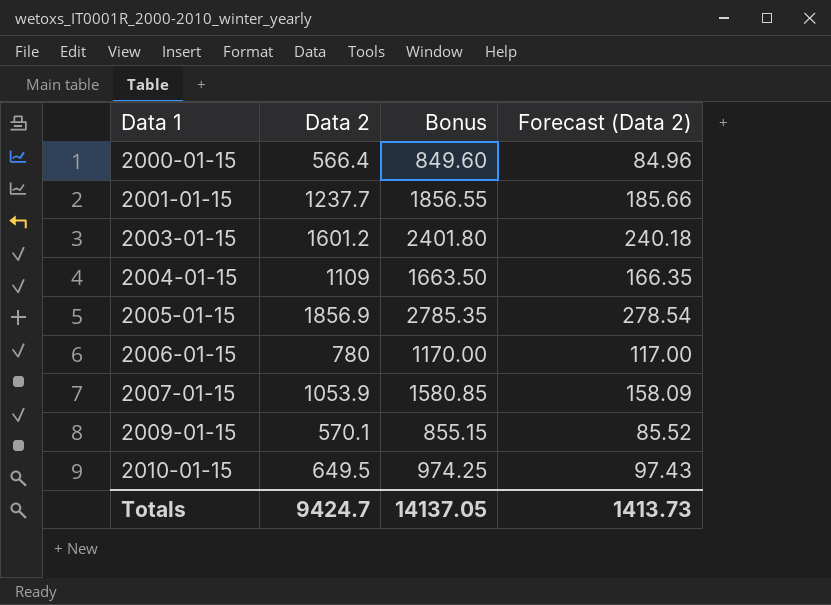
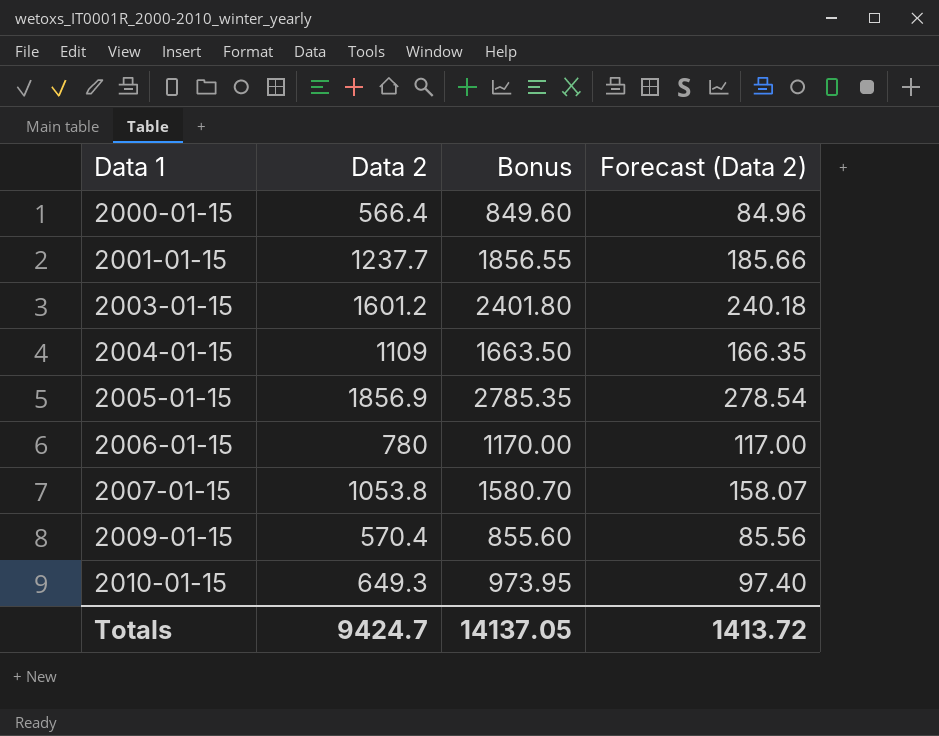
2007-01-15 | Data 2: 1053.9 -> 1053.8
2007-01-15 | Bonus: 1580.85 -> 1580.70
2007-01-15 | Forecast (Data 2): 158.09 -> 158.07
2009-01-15 | Data 2: 570.1 -> 570.4
2009-01-15 | Bonus: 855.15 -> 855.60
2009-01-15 | Forecast (Data 2): 85.52 -> 85.56
2010-01-15 | Data 2: 649.5 -> 649.3
2010-01-15 | Bonus: 974.25 -> 973.95
2010-01-15 | Forecast (Data 2): 97.43 -> 97.40
Totals | Forecast (Data 2): 1413.73 -> 1413.72

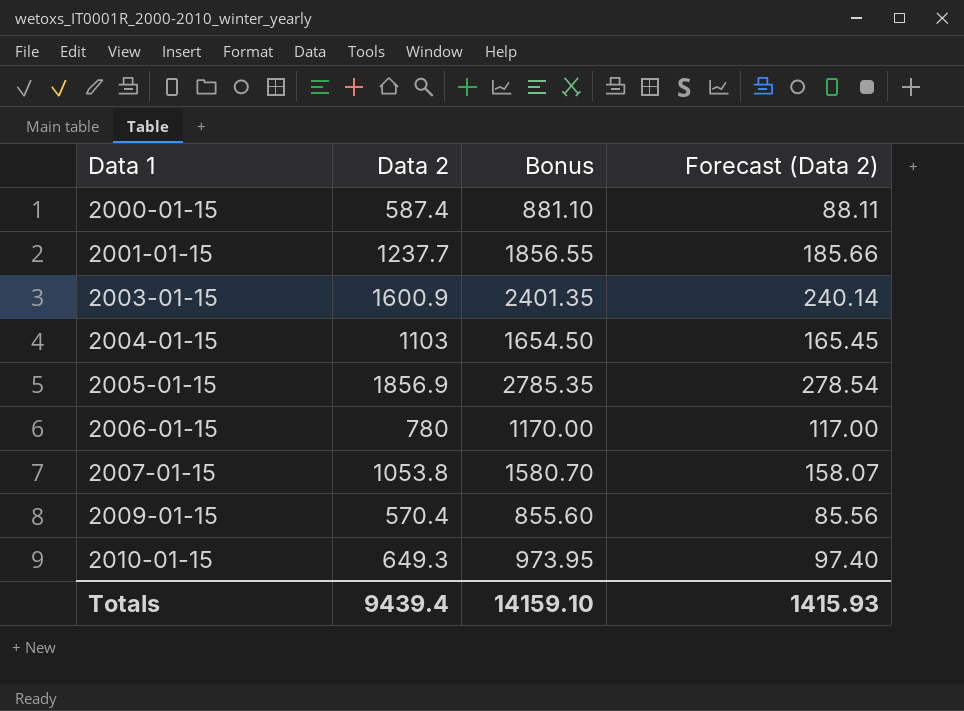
2000-01-15 | Data 2: 566.4 -> 587.4
2000-01-15 | Bonus: 849.60 -> 881.10
2000-01-15 | Forecast (Data 2): 84.96 -> 88.11
2003-01-15 | Data 2: 1601.2 -> 1600.9
2003-01-15 | Bonus: 2401.80 -> 2401.35
2003-01-15 | Forecast (Data 2): 240.18 -> 240.14
2004-01-15 | Data 2: 1109 -> 1103
2004-01-15 | Bonus: 1663.50 -> 1654.50
2004-01-15 | Forecast (Data 2): 166.35 -> 165.45
Totals | Data 2: 9424.7 -> 9439.4
Totals | Bonus: 14137.05 -> 14159.10
Totals | Forecast (Data 2): 1413.72 -> 1415.93

